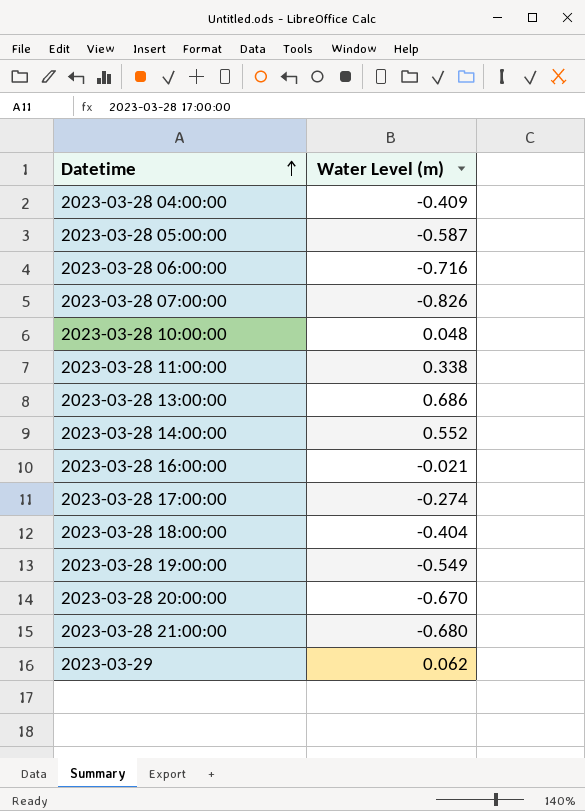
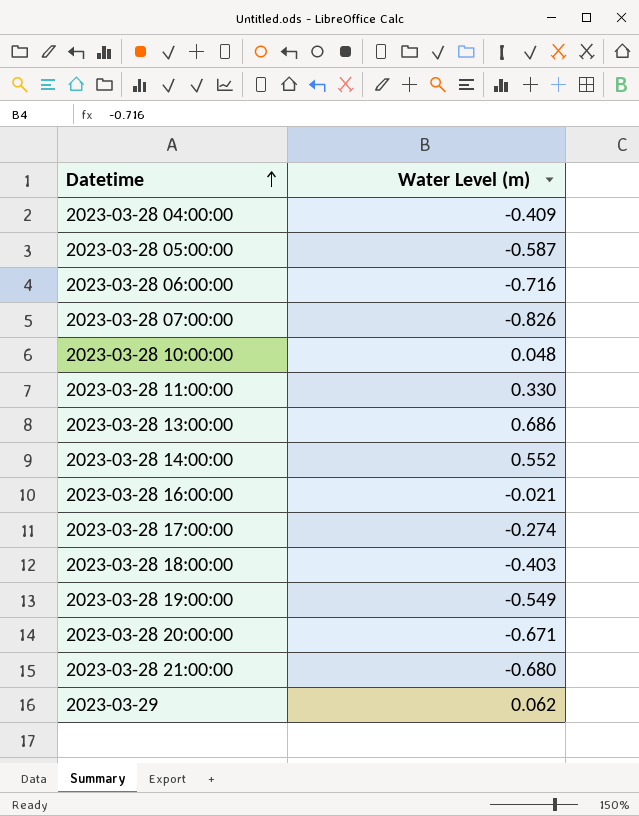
2023-03-28 11:00:00 | Water Level (m): 0.338 -> 0.330
2023-03-28 18:00:00 | Water Level (m): -0.404 -> -0.403
2023-03-28 20:00:00 | Water Level (m): -0.670 -> -0.671

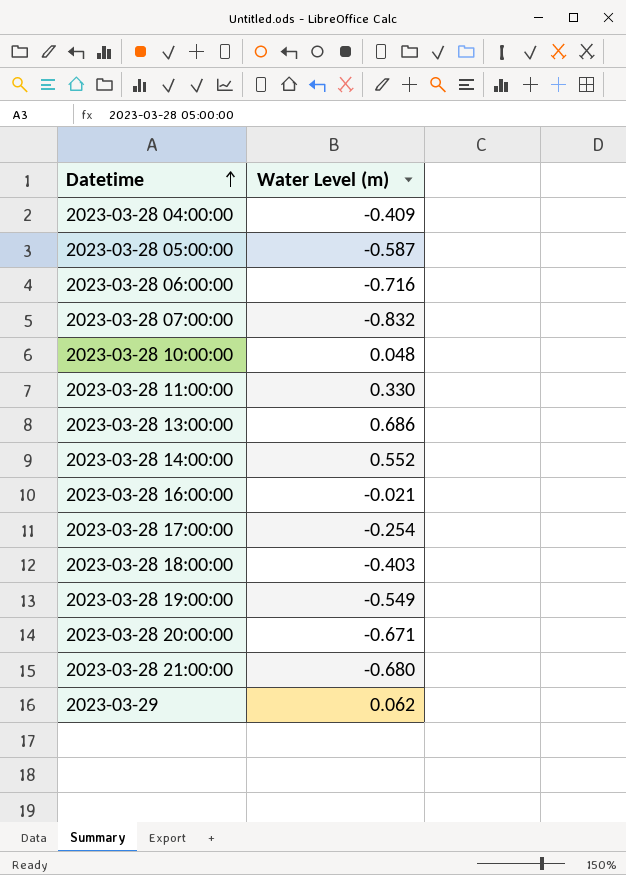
2023-03-28 07:00:00 | Water Level (m): -0.826 -> -0.832
2023-03-28 17:00:00 | Water Level (m): -0.274 -> -0.254

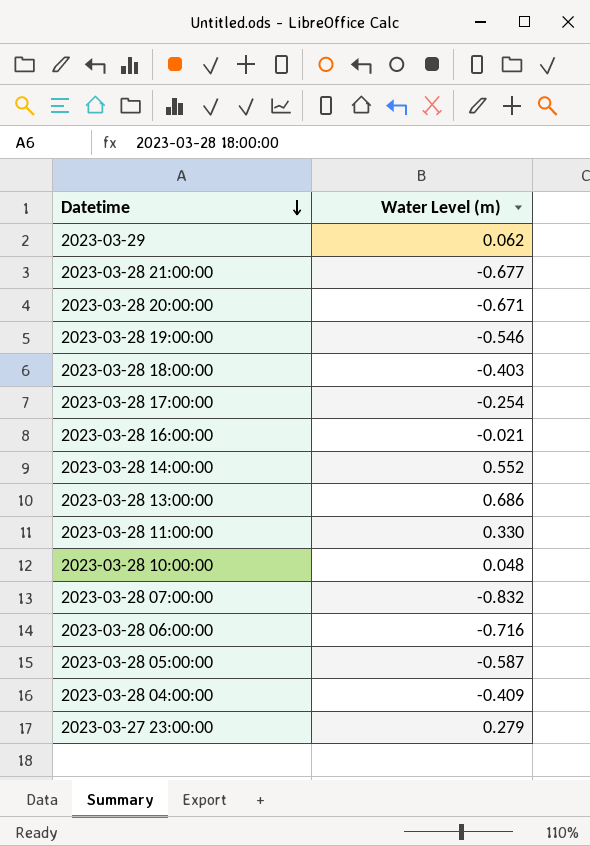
row order: Datetime ascending -> Datetime descending
2023-03-28 21:00:00 | Water Level (m): -0.680 -> -0.677
2023-03-28 19:00:00 | Water Level (m): -0.549 -> -0.546
row 2023-03-27 23:00:00: none -> 0.279

